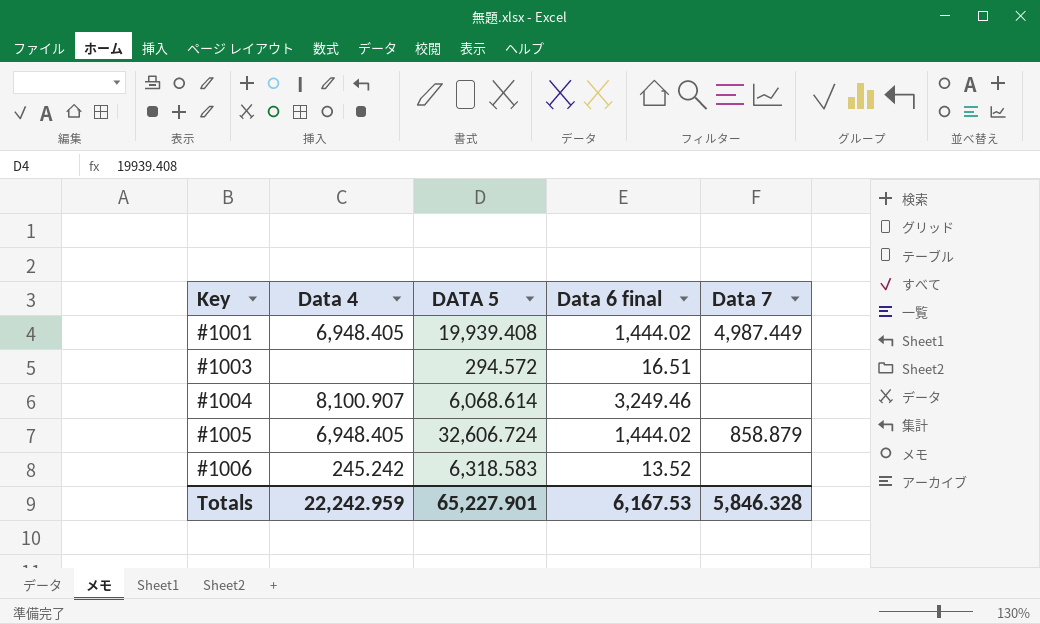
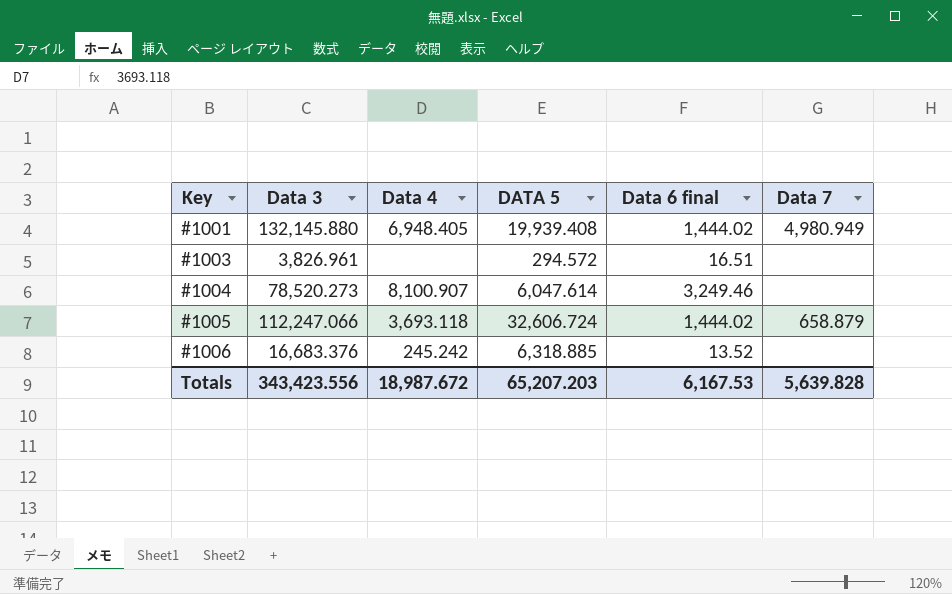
column Data 3 | position: none -> 2
#1001 | Data 7: 4,987.449 -> 4,980.949
#1004 | DATA 5: 6,068.614 -> 6,047.614
#1005 | Data 4: 6,948.405 -> 3,693.118
#1005 | Data 7: 858.879 -> 658.879
#1006 | DATA 5: 6,318.583 -> 6,318.885
Totals | Data 4: 22,242.959 -> 18,987.672
Totals | DATA 5: 65,227.901 -> 65,207.203
Totals | Data 7: 5,846.328 -> 5,639.828

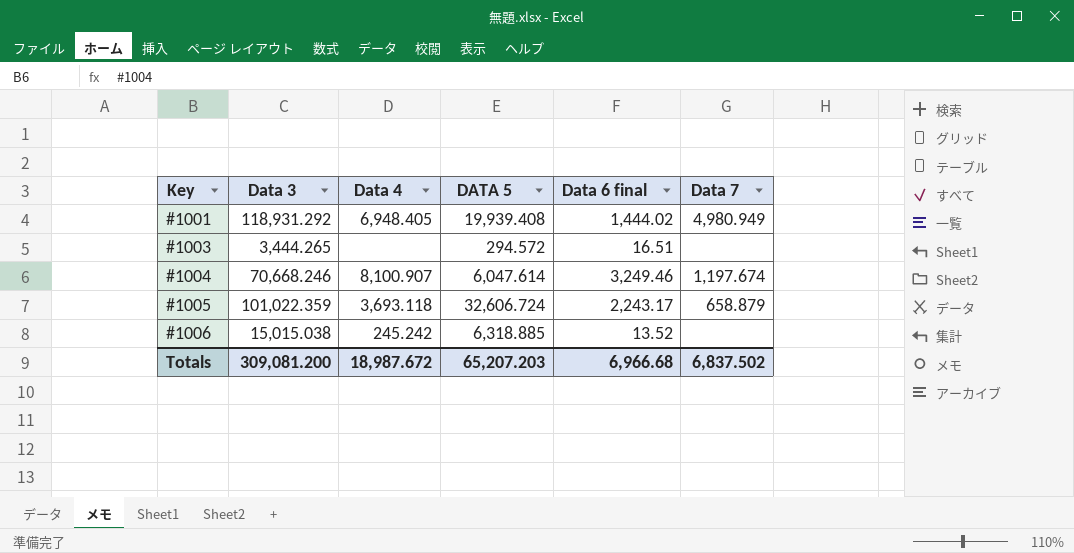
#1001 | Data 3: 132,145.880 -> 118,931.292
#1003 | Data 3: 3,826.961 -> 3,444.265
#1004 | Data 3: 78,520.273 -> 70,668.246
#1004 | Data 7: none -> 1,197.674
#1005 | Data 3: 112,247.066 -> 101,022.359
#1005 | Data 6 final: 1,444.02 -> 2,243.17
#1006 | Data 3: 16,683.376 -> 15,015.038
Totals | Data 3: 343,423.556 -> 309,081.200
Totals | Data 6 final: 6,167.53 -> 6,966.68
Totals | Data 7: 5,639.828 -> 6,837.502

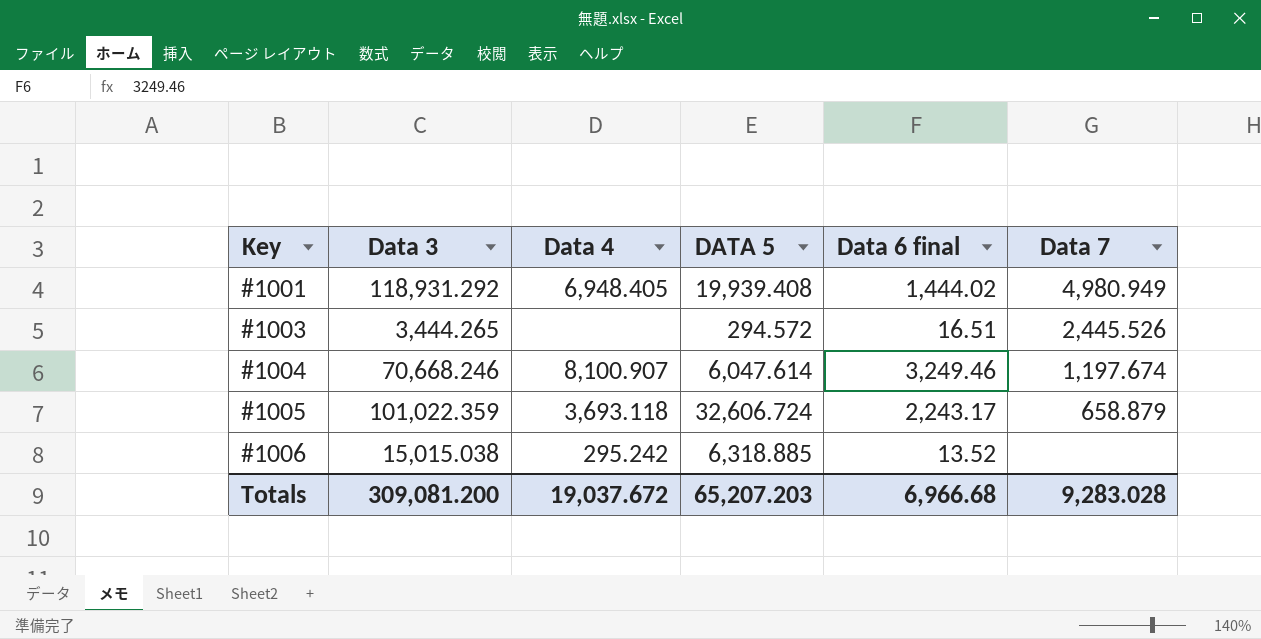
#1003 | Data 7: none -> 2,445.526
#1006 | Data 4: 245.242 -> 295.242
Totals | Data 4: 18,987.672 -> 19,037.672
Totals | Data 7: 6,837.502 -> 9,283.028

